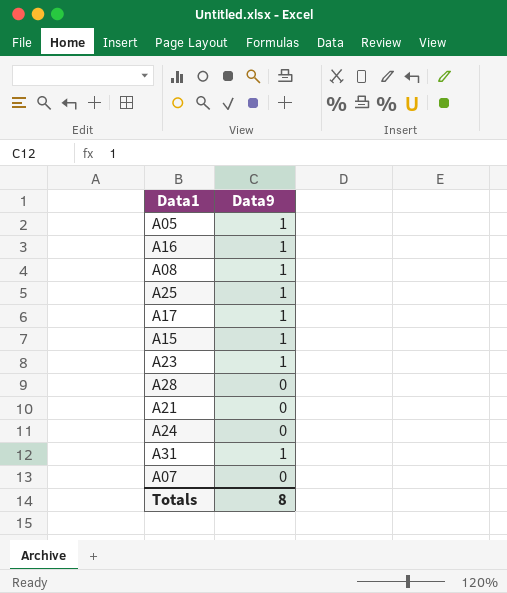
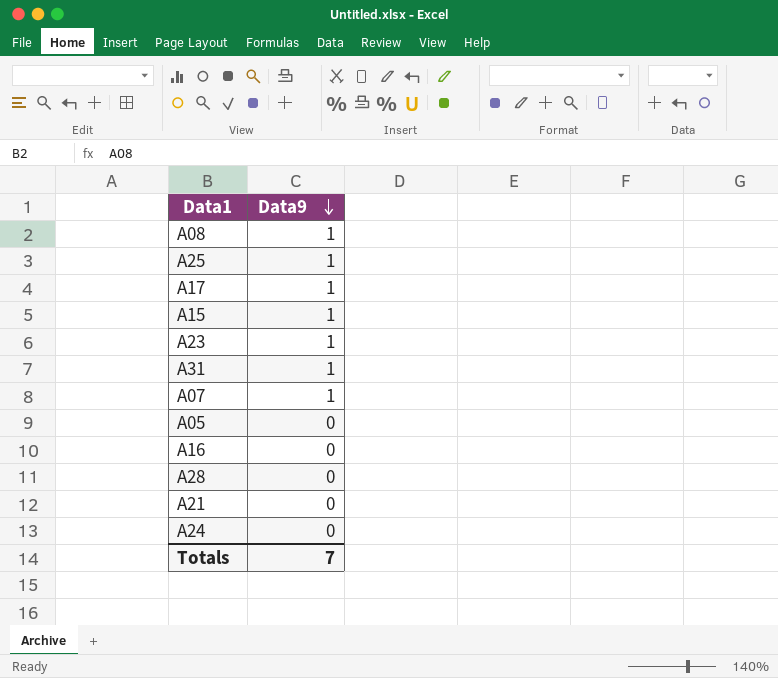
row order: none -> Data9 descending
A07 | Data9: 0 -> 1
A05 | Data9: 1 -> 0
A16 | Data9: 1 -> 0
Totals | Data9: 8 -> 7

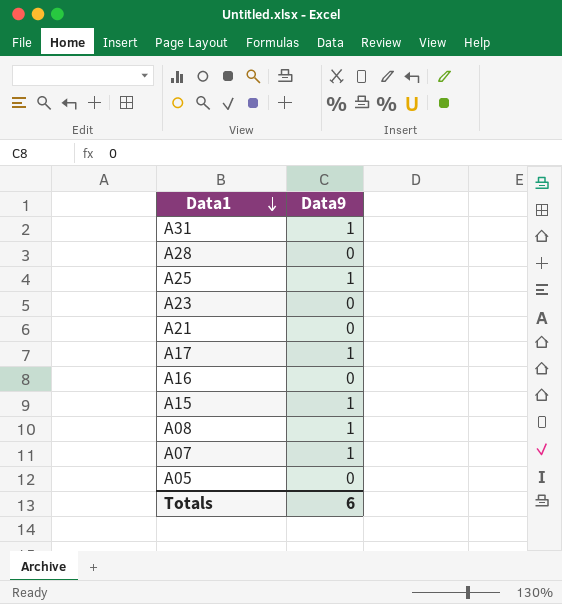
row order: Data9 descending -> Data1 descending
row A24: 0 -> none
A23 | Data9: 1 -> 0
Totals | Data9: 7 -> 6

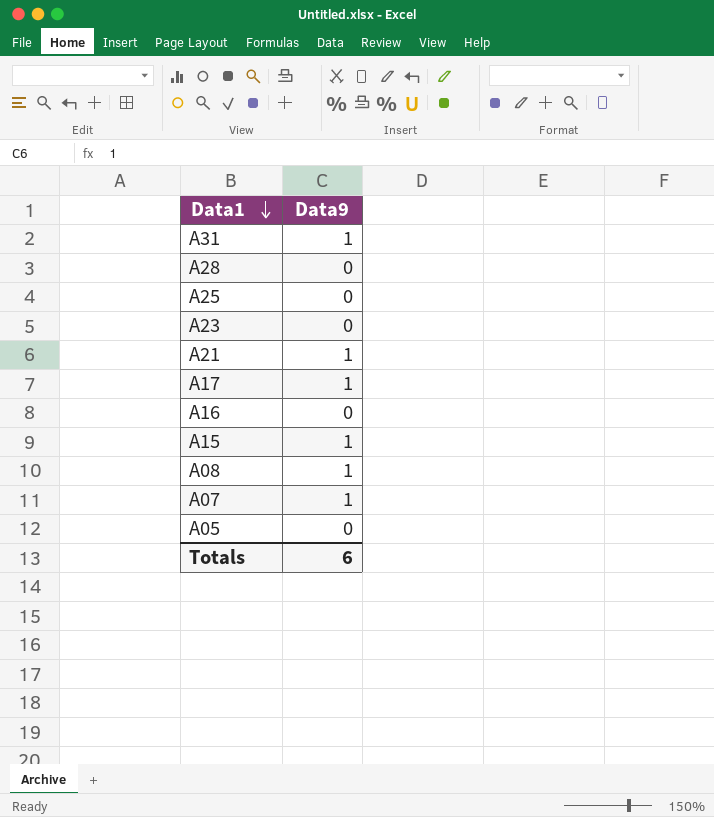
A25 | Data9: 1 -> 0
A21 | Data9: 0 -> 1

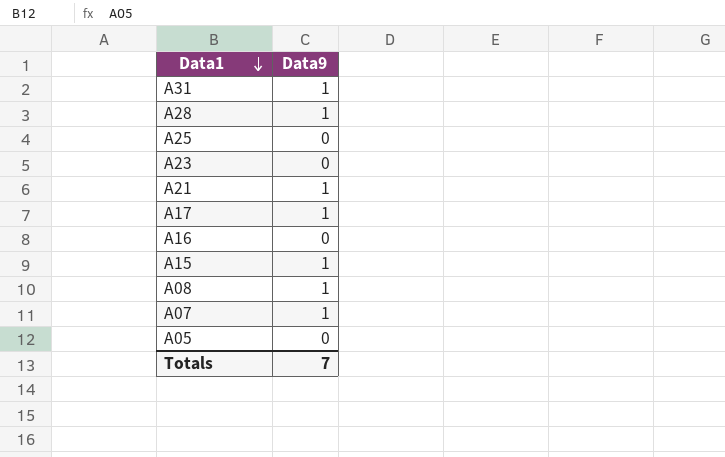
A28 | Data9: 0 -> 1
Totals | Data9: 6 -> 7

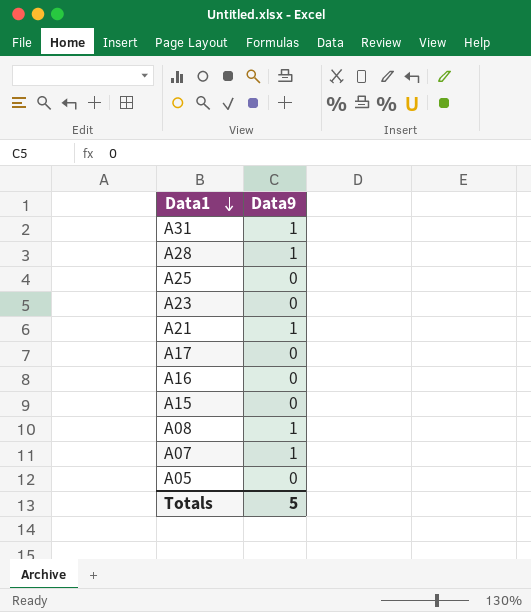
A17 | Data9: 1 -> 0
A15 | Data9: 1 -> 0
Totals | Data9: 7 -> 5

